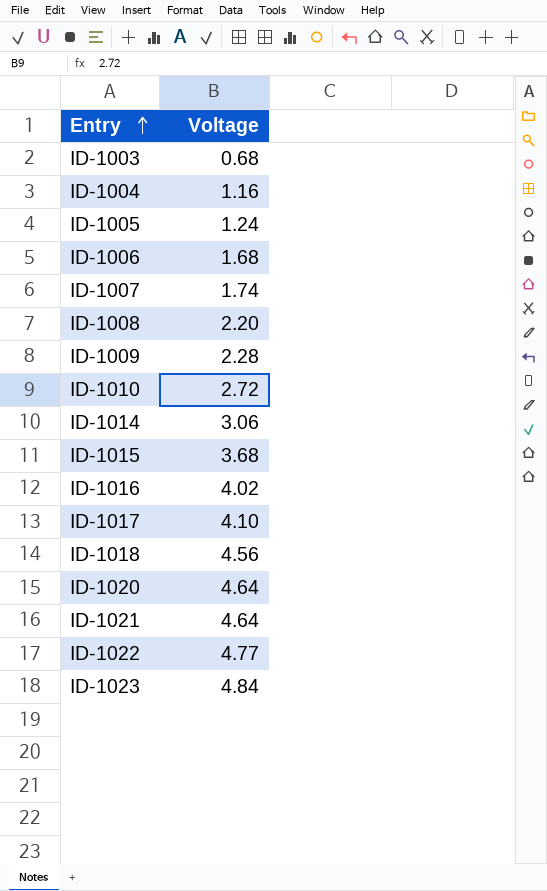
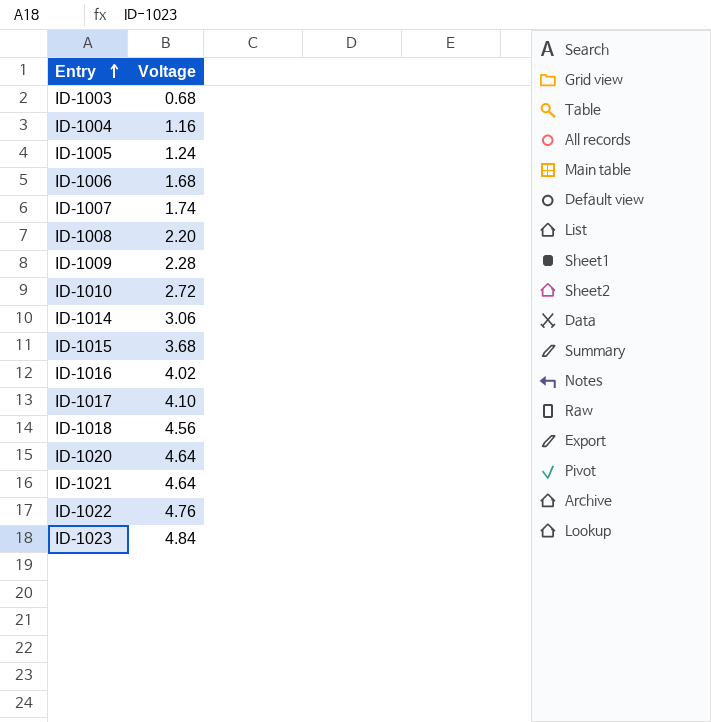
ID-1022 | Voltage: 4.77 -> 4.76

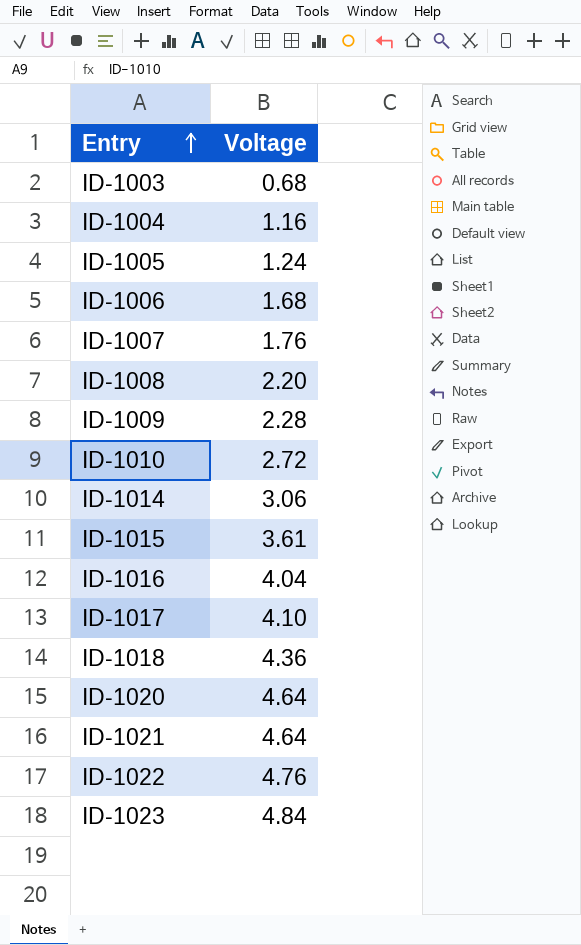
ID-1007 | Voltage: 1.74 -> 1.76
ID-1015 | Voltage: 3.68 -> 3.61
ID-1016 | Voltage: 4.02 -> 4.04
ID-1018 | Voltage: 4.56 -> 4.36

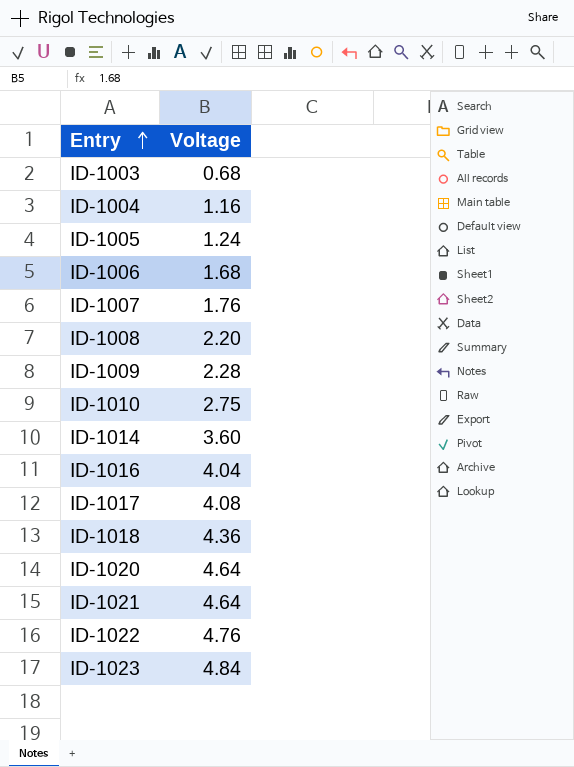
row ID-1015: 3.61 -> none
ID-1010 | Voltage: 2.72 -> 2.75
ID-1014 | Voltage: 3.06 -> 3.60
ID-1017 | Voltage: 4.10 -> 4.08

